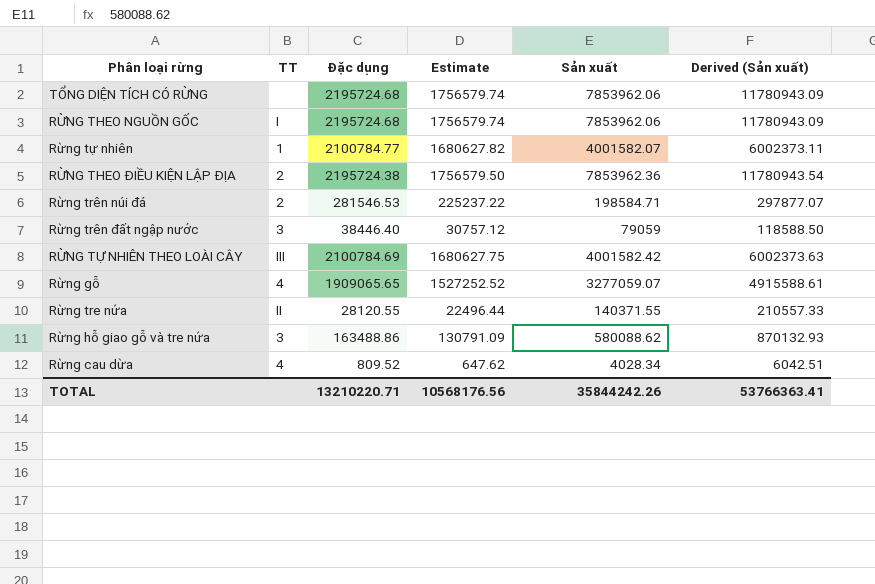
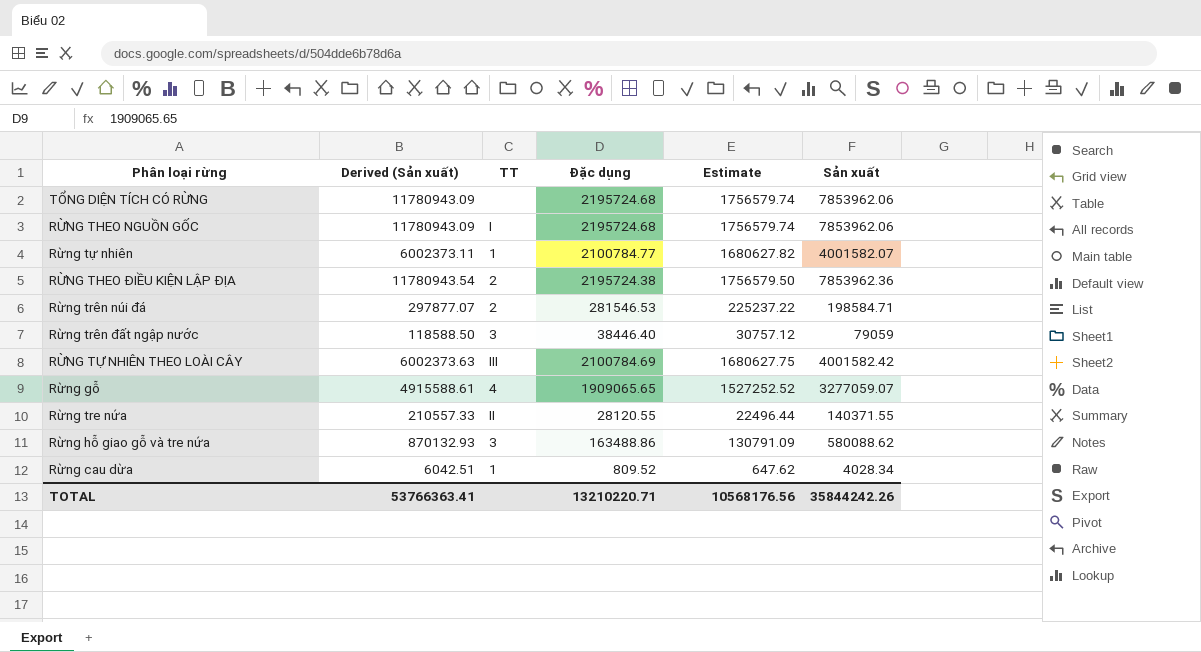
column Derived (Sản xuất) | position: 6 -> 2
Rừng cau dừa | TT: 4 -> 1

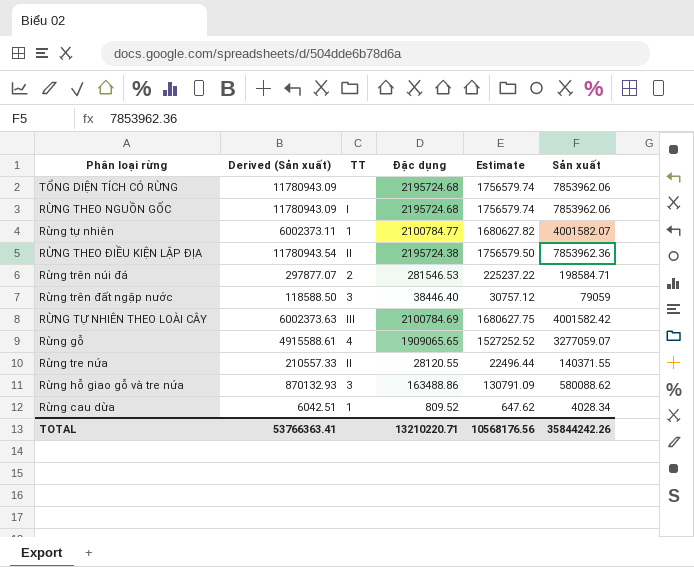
RỪNG THEO ĐIỀU KIỆN LẬP ĐỊA | TT: 2 -> II

